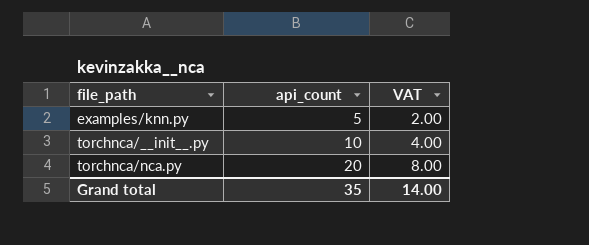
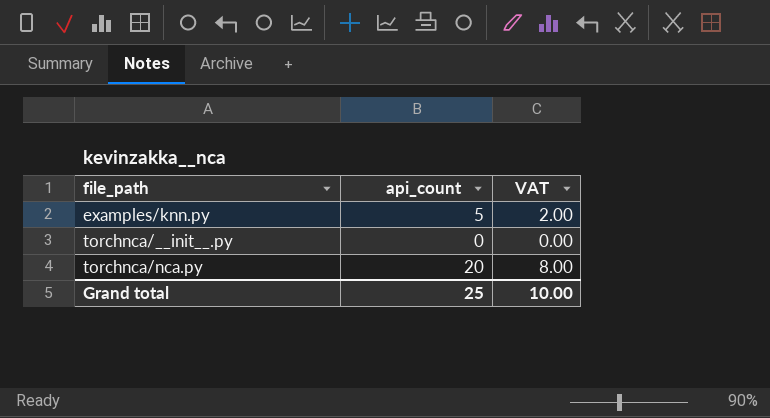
torchnca/__init__.py | api_count: 10 -> 0
torchnca/__init__.py | VAT: 4.00 -> 0.00
Grand total | api_count: 35 -> 25
Grand total | VAT: 14.00 -> 10.00

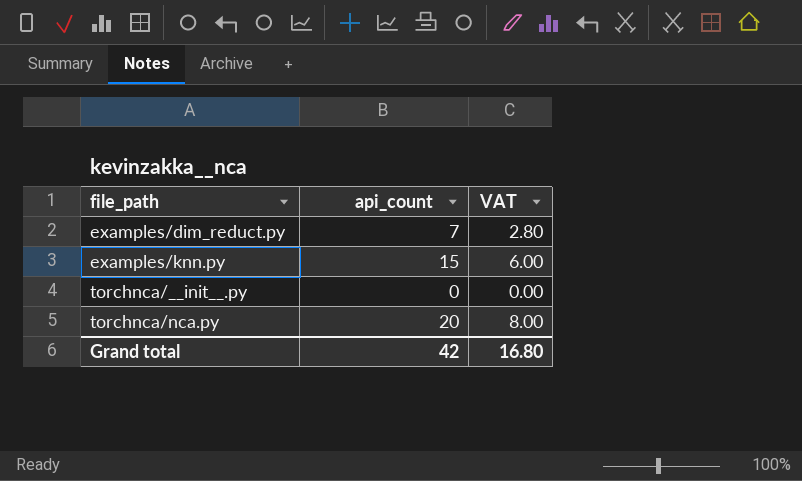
row examples/dim_reduct.py: none -> 7 | 2.80
examples/knn.py | api_count: 5 -> 15
examples/knn.py | VAT: 2.00 -> 6.00
Grand total | api_count: 25 -> 42
Grand total | VAT: 10.00 -> 16.80

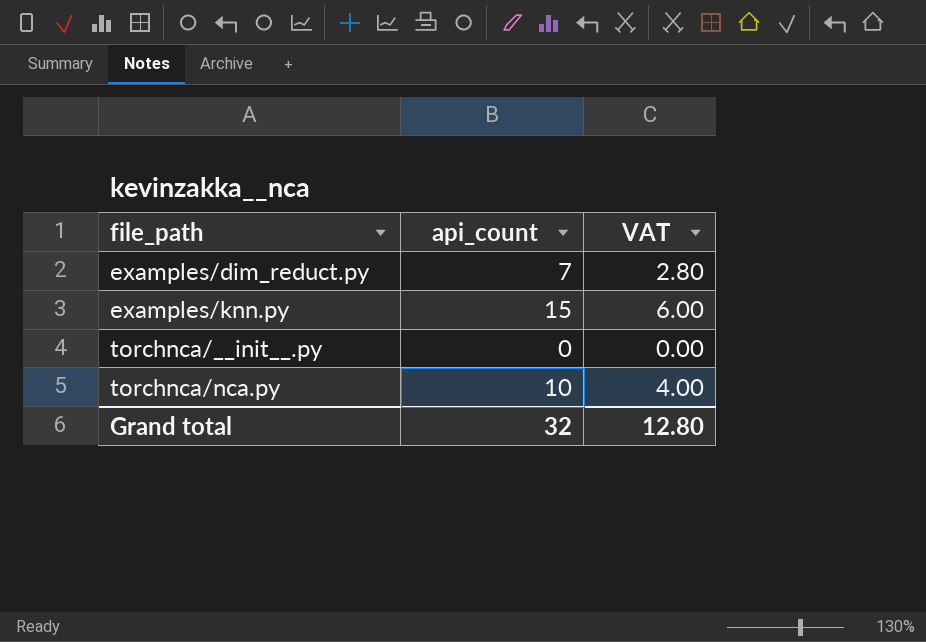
torchnca/nca.py | api_count: 20 -> 10
torchnca/nca.py | VAT: 8.00 -> 4.00
Grand total | api_count: 42 -> 32
Grand total | VAT: 16.80 -> 12.80

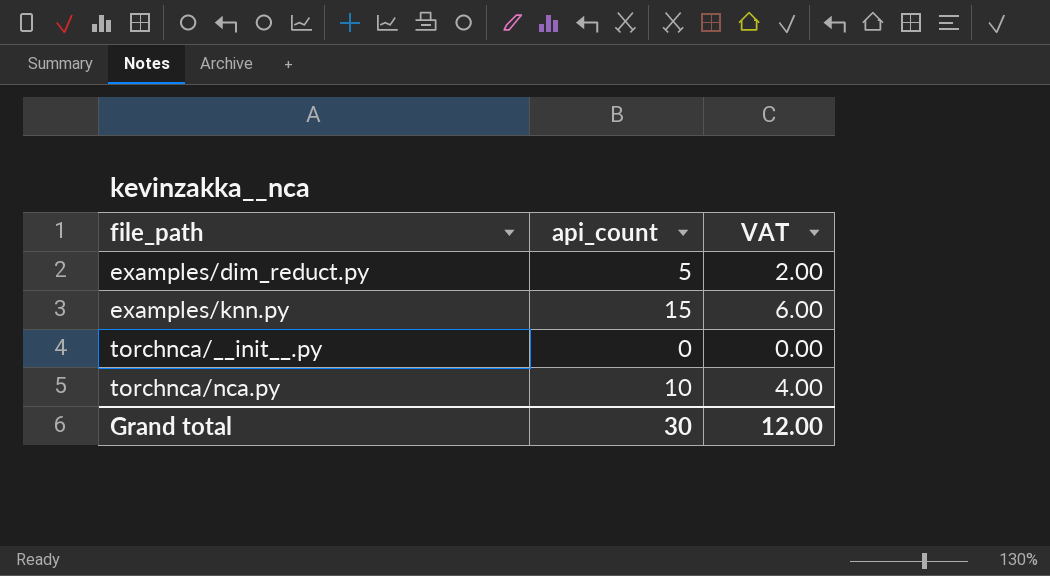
examples/dim_reduct.py | api_count: 7 -> 5
examples/dim_reduct.py | VAT: 2.80 -> 2.00
Grand total | api_count: 32 -> 30
Grand total | VAT: 12.80 -> 12.00

